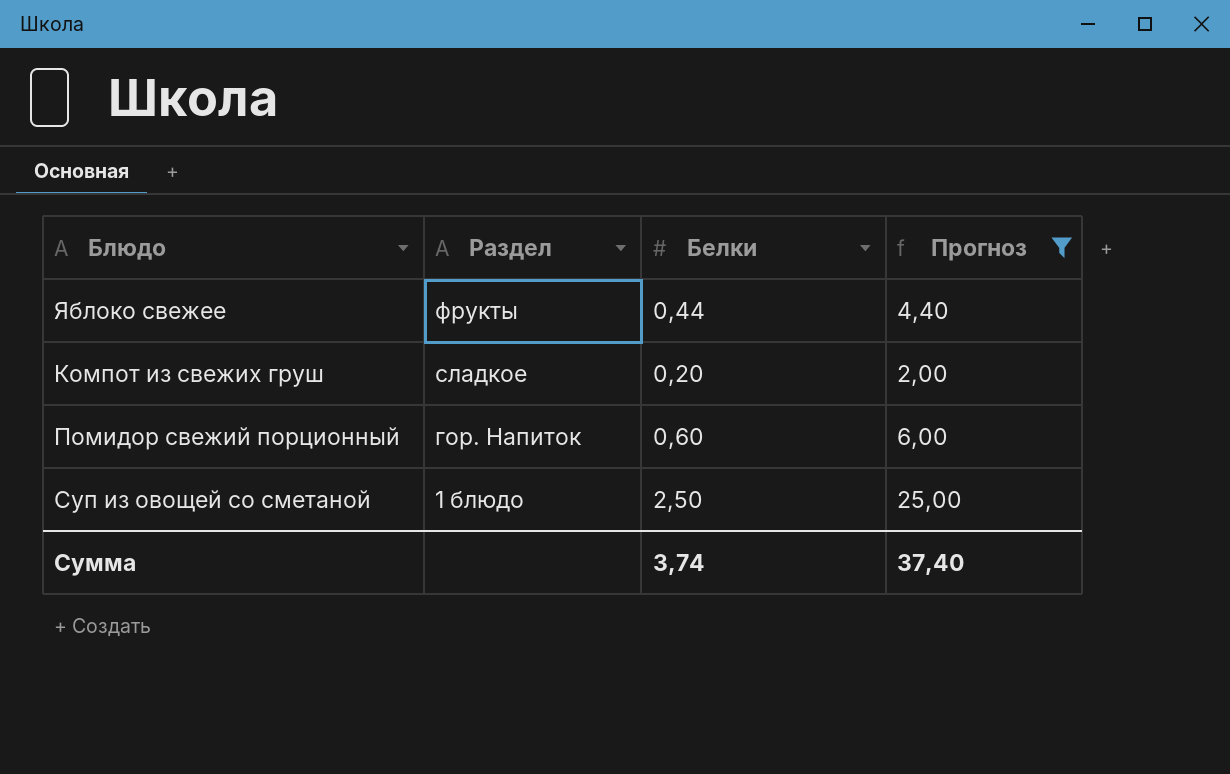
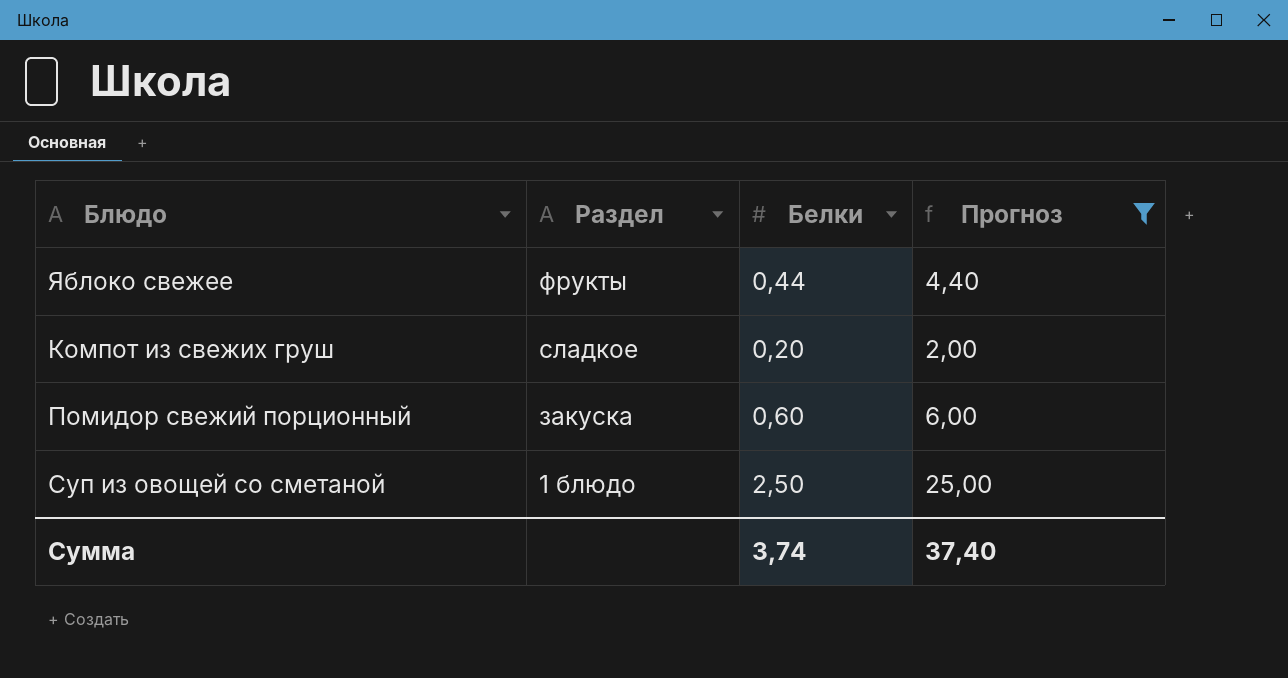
Помидор свежий порционный | Раздел: гор. Напиток -> закуска

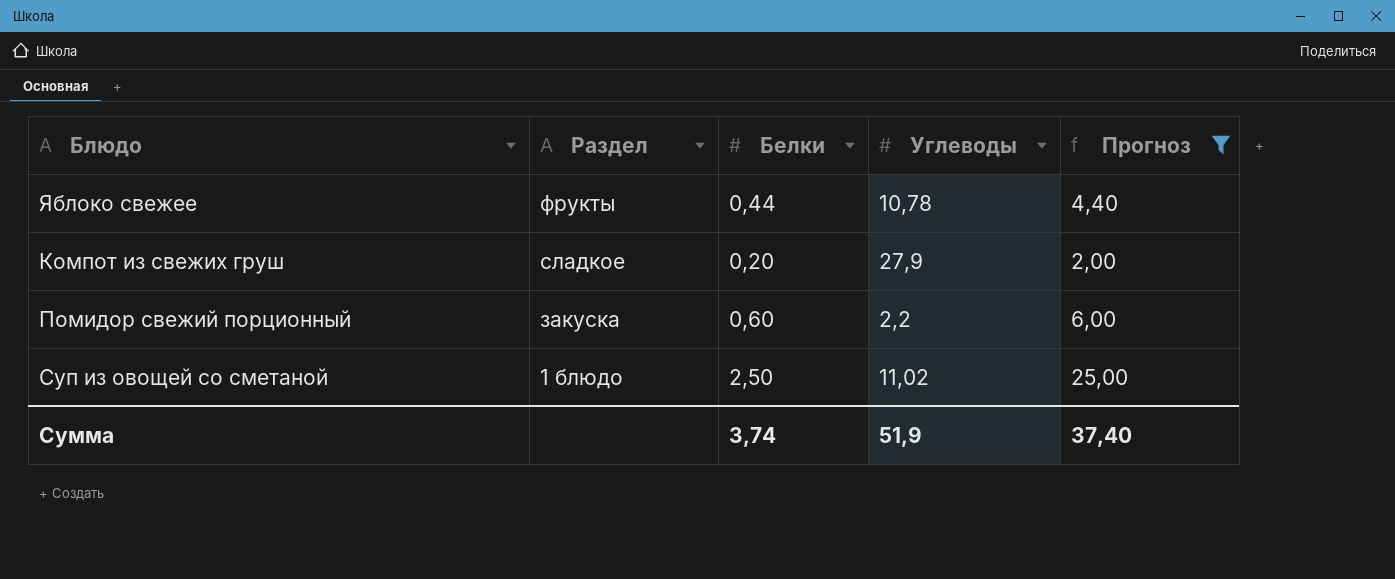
column Углеводы | position: none -> 4

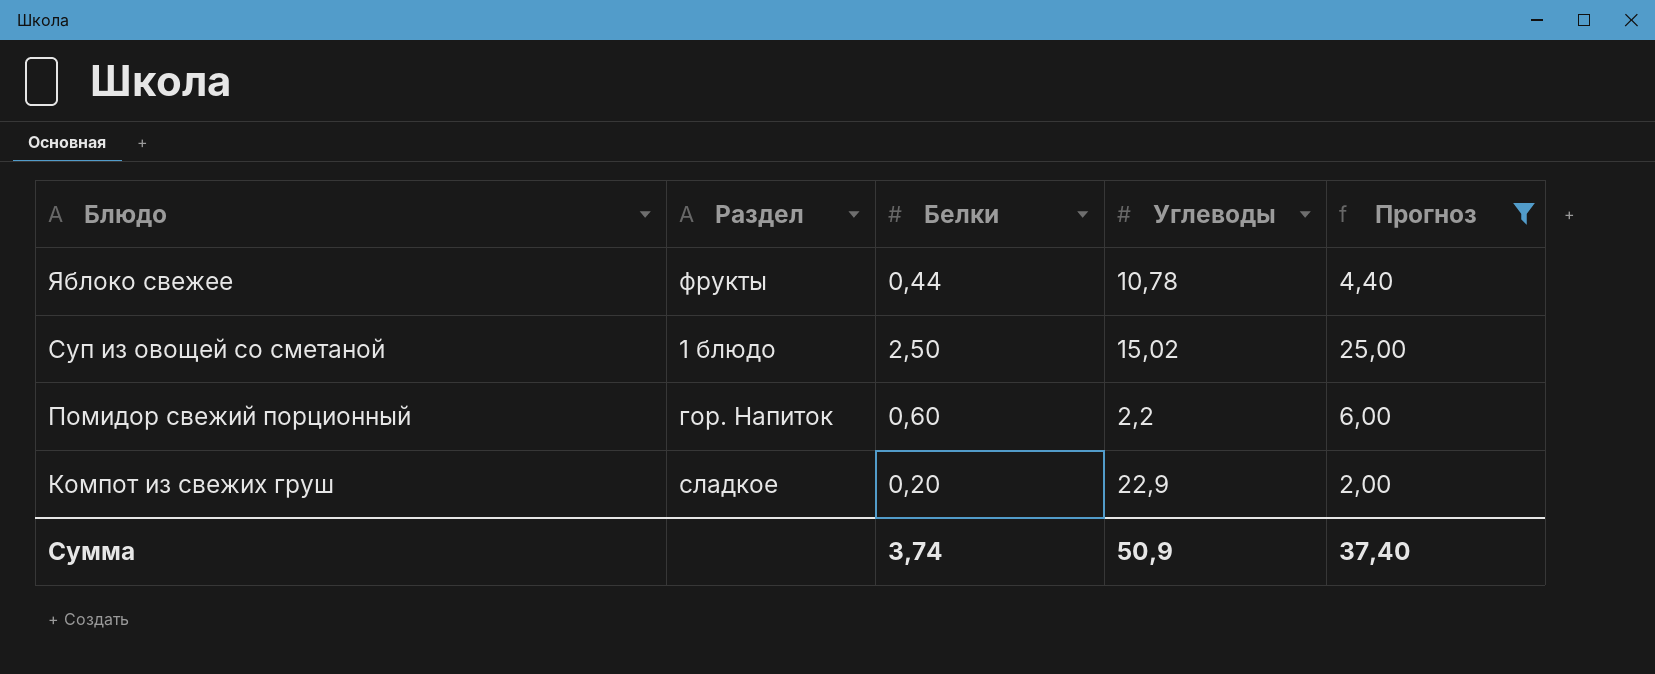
row order: Раздел descending -> Блюдо descending
Суп из овощей со сметаной | Углеводы: 11,02 -> 15,02
Помидор свежий порционный | Раздел: закуска -> гор. Напиток
Компот из свежих груш | Углеводы: 27,9 -> 22,9
Сумма | Углеводы: 51,9 -> 50,9

